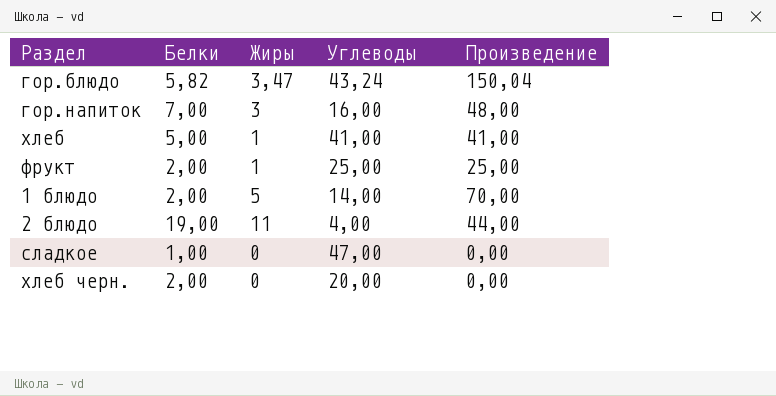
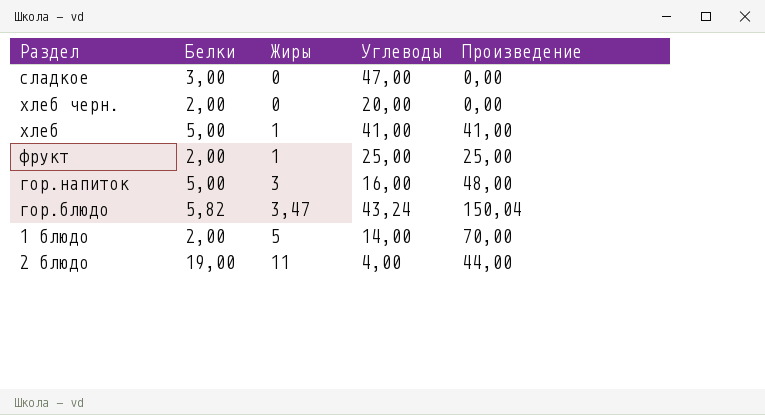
row order: none -> Жиры ascending
сладкое | Белки: 1,00 -> 3,00
гор.напиток | Белки: 7,00 -> 5,00

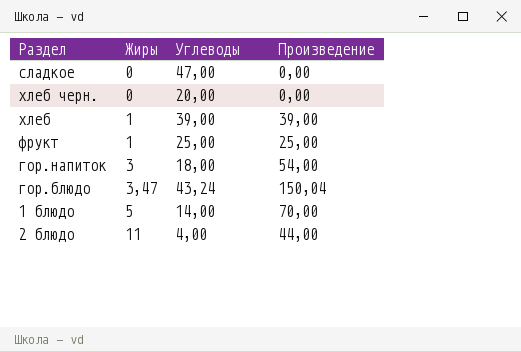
column Белки | position: 2 -> none
хлеб | Углеводы: 41,00 -> 39,00
хлеб | Произведение: 41,00 -> 39,00
гор.напиток | Углеводы: 16,00 -> 18,00
гор.напиток | Произведение: 48,00 -> 54,00

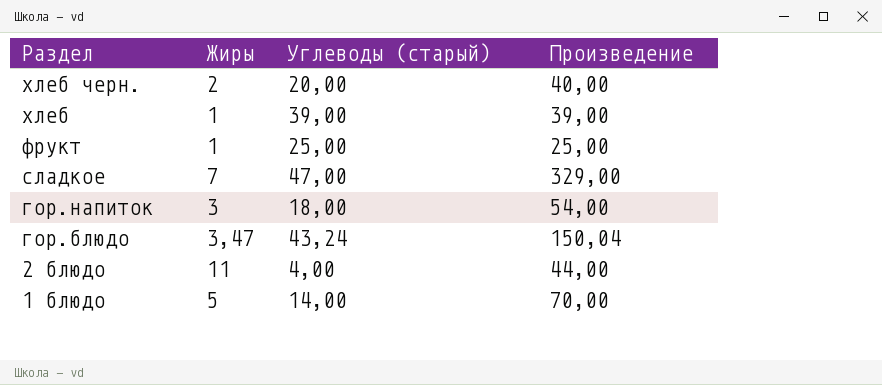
row order: Жиры ascending -> Раздел descending
column name: Углеводы -> Углеводы (старый)
хлеб черн. | Жиры: 0 -> 2
хлеб черн. | Произведение: 0,00 -> 40,00
сладкое | Жиры: 0 -> 7
сладкое | Произведение: 0,00 -> 329,00

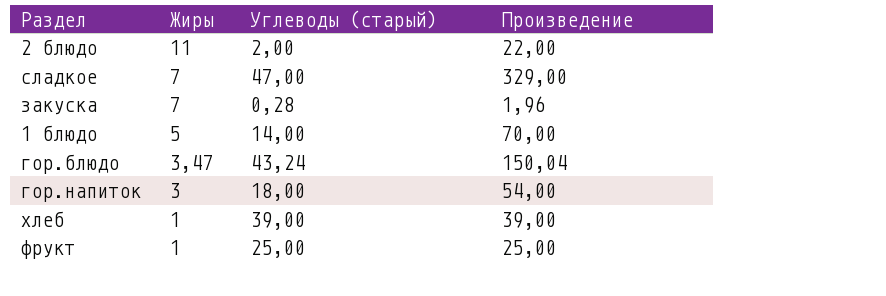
row order: Раздел descending -> Жиры descending
row хлеб черн.: 2 | 20,00 | 40,00 -> none
2 блюдо | Углеводы (старый): 4,00 -> 2,00
2 блюдо | Произведение: 44,00 -> 22,00
row закуска: none -> 7 | 0,28 | 1,96

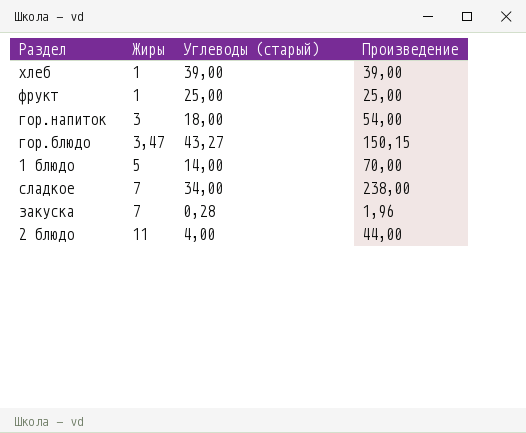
row order: Жиры descending -> Жиры ascending
гор.блюдо | Углеводы (старый): 43,24 -> 43,27
гор.блюдо | Произведение: 150,04 -> 150,15
сладкое | Углеводы (старый): 47,00 -> 34,00
сладкое | Произведение: 329,00 -> 238,00
2 блюдо | Углеводы (старый): 2,00 -> 4,00
2 блюдо | Произведение: 22,00 -> 44,00

